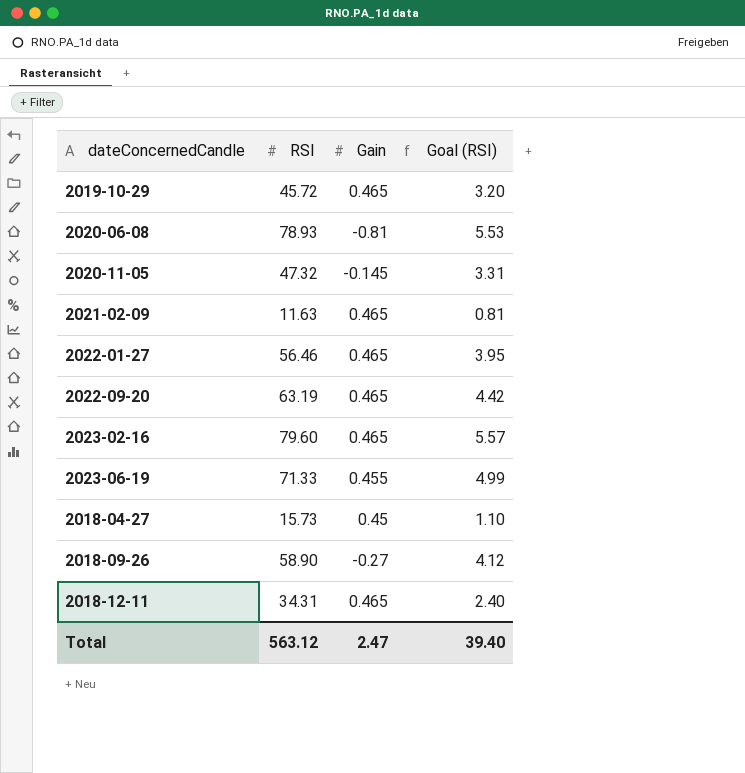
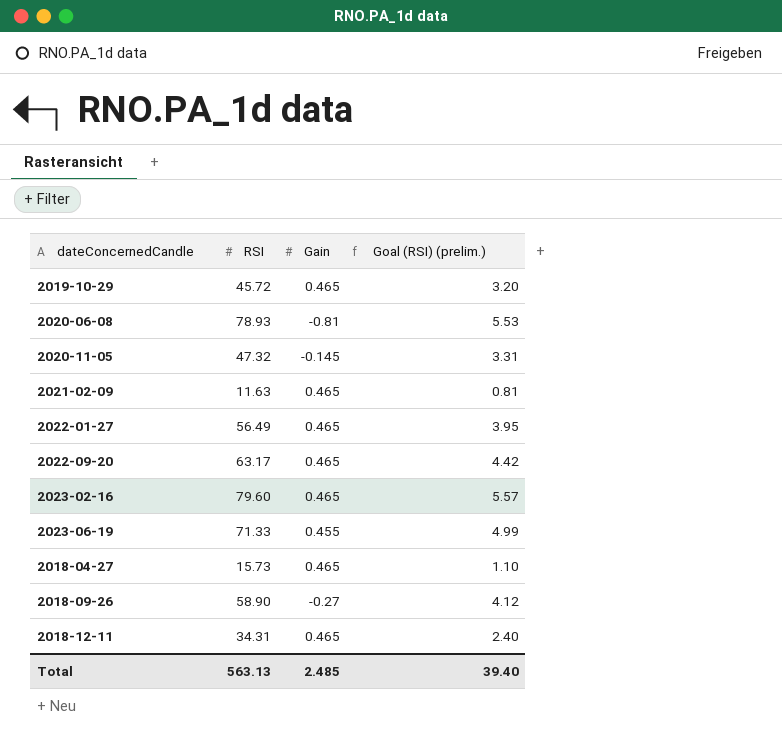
column name: Goal (RSI) -> Goal (RSI) (prelim.)
2022-01-27 | RSI: 56.46 -> 56.49
2022-09-20 | RSI: 63.19 -> 63.17
2018-04-27 | Gain: 0.45 -> 0.465
Total | RSI: 563.12 -> 563.13
Total | Gain: 2.47 -> 2.485

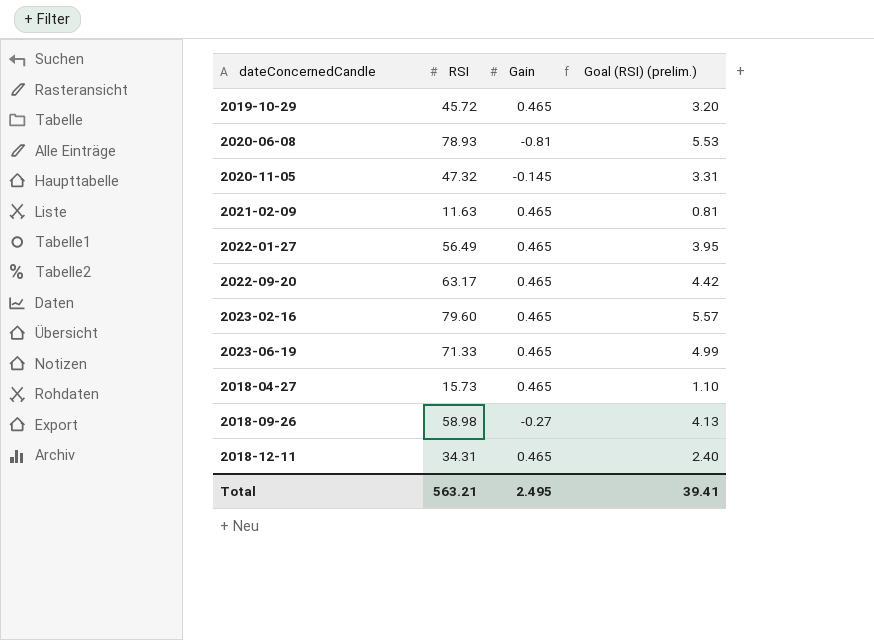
2023-06-19 | Gain: 0.455 -> 0.465
2018-09-26 | RSI: 58.90 -> 58.98
2018-09-26 | Goal (RSI) (prelim.): 4.12 -> 4.13
Total | RSI: 563.13 -> 563.21
Total | Gain: 2.485 -> 2.495
Total | Goal (RSI) (prelim.): 39.40 -> 39.41

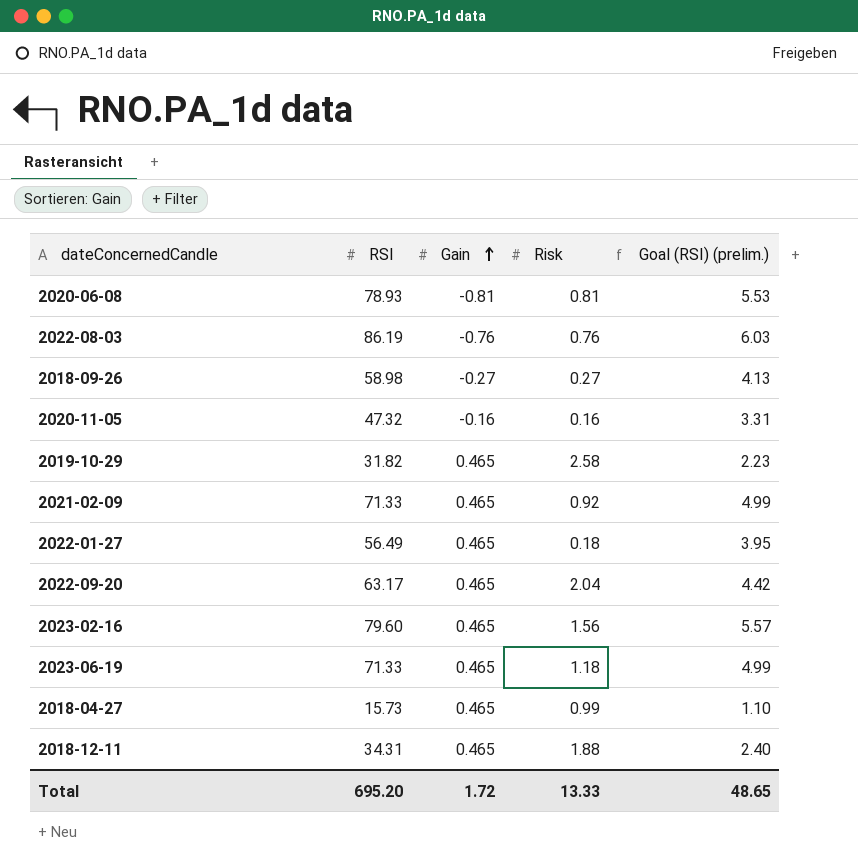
row order: none -> Gain ascending
column Risk | position: none -> 4
row 2022-08-03: none -> 86.19 | -0.76 | 0.76 | 6.03
2020-11-05 | Gain: -0.145 -> -0.16
2019-10-29 | RSI: 45.72 -> 31.82
2019-10-29 | Goal (RSI) (prelim.): 3.20 -> 2.23
2021-02-09 | RSI: 11.63 -> 71.33
2021-02-09 | Goal (RSI) (prelim.): 0.81 -> 4.99
Total | RSI: 563.21 -> 695.20
Total | Gain: 2.495 -> 1.72
Total | Goal (RSI) (prelim.): 39.41 -> 48.65

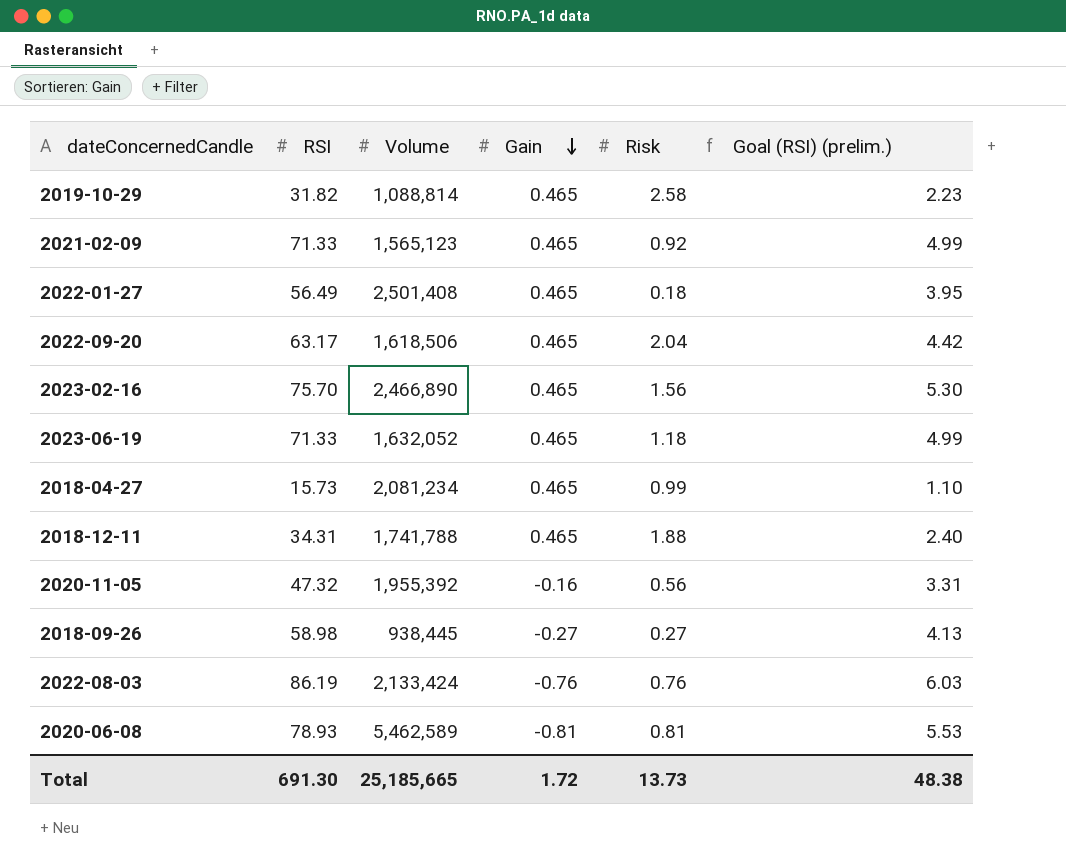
row order: Gain ascending -> Gain descending
column Volume | position: none -> 3
2023-02-16 | RSI: 79.60 -> 75.70
2023-02-16 | Goal (RSI) (prelim.): 5.57 -> 5.30
2020-11-05 | Risk: 0.16 -> 0.56
Total | RSI: 695.20 -> 691.30
Total | Risk: 13.33 -> 13.73
Total | Goal (RSI) (prelim.): 48.65 -> 48.38

